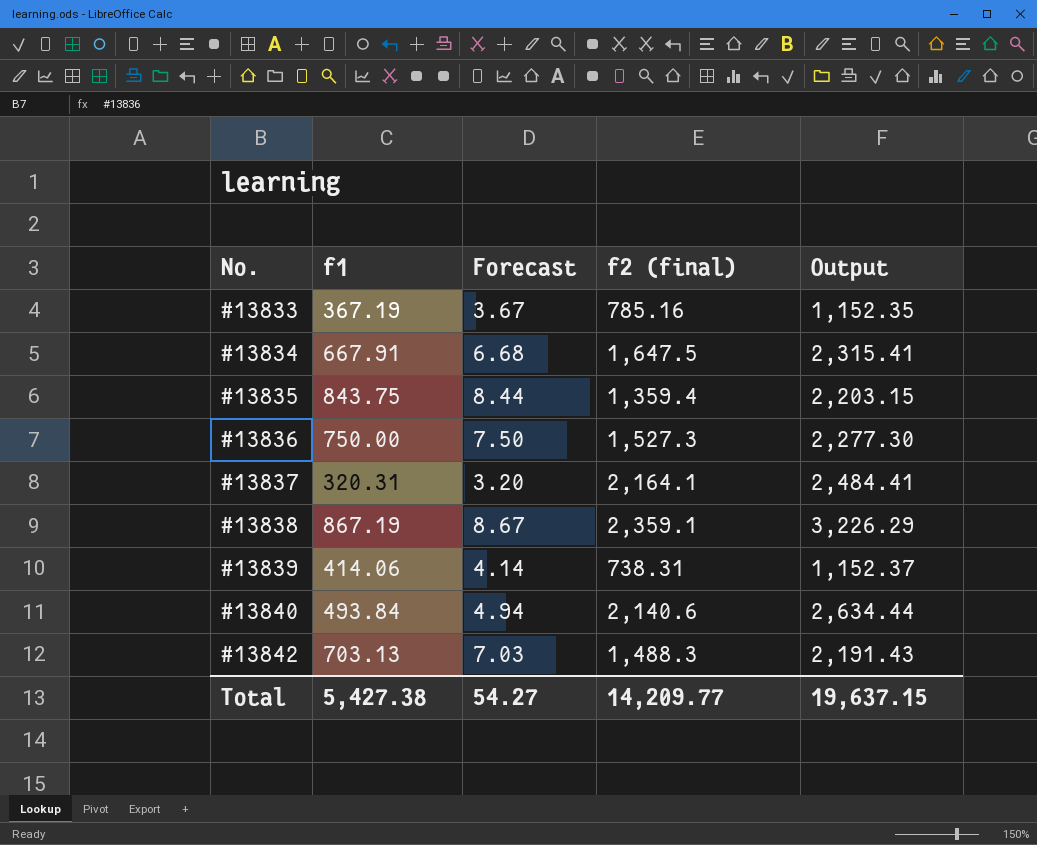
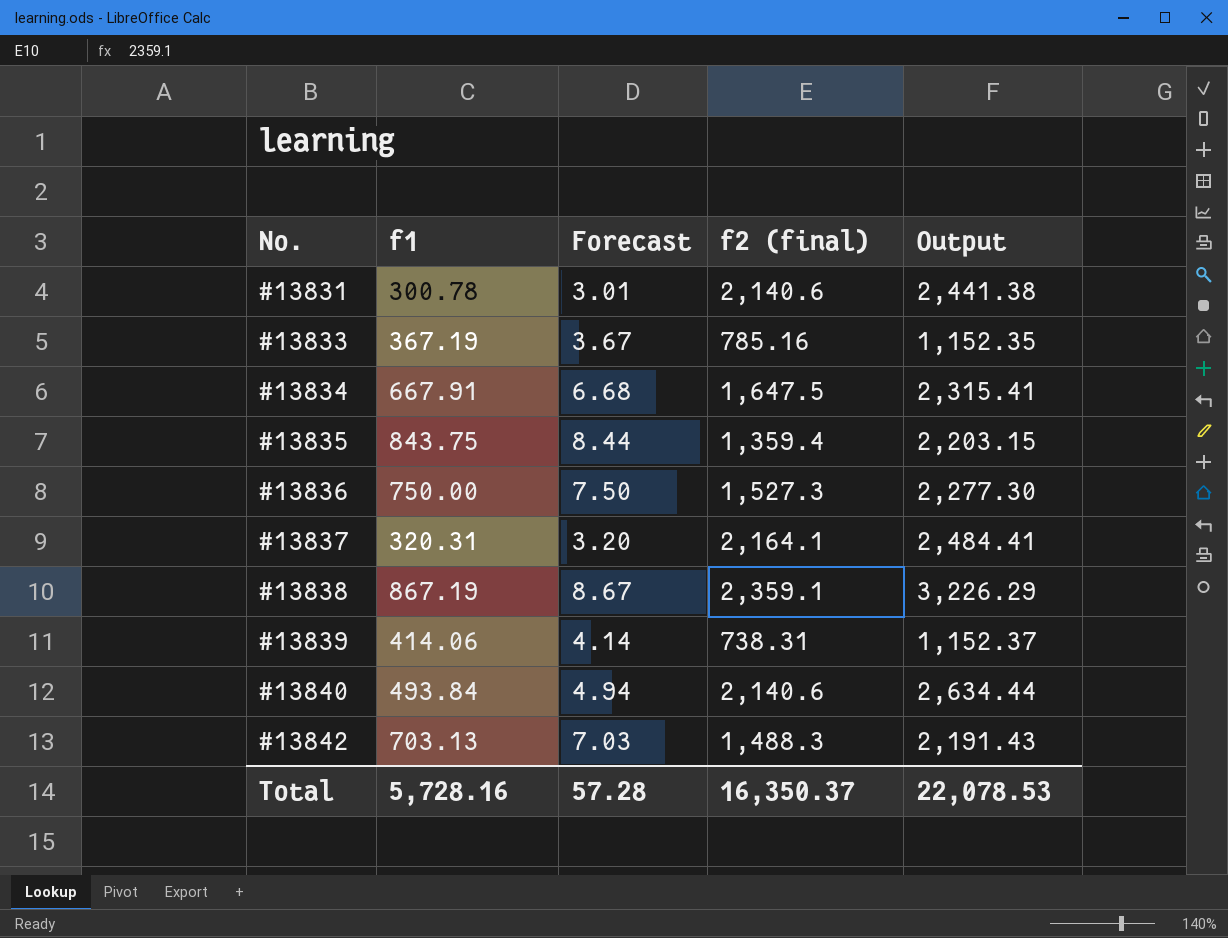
row #13831: none -> 300.78 | 3.01 | 2,140.6 | 2,441.38
Total | f1: 5,427.38 -> 5,728.16
Total | Forecast: 54.27 -> 57.28
Total | f2 (final): 14,209.77 -> 16,350.37
Total | Output: 19,637.15 -> 22,078.53

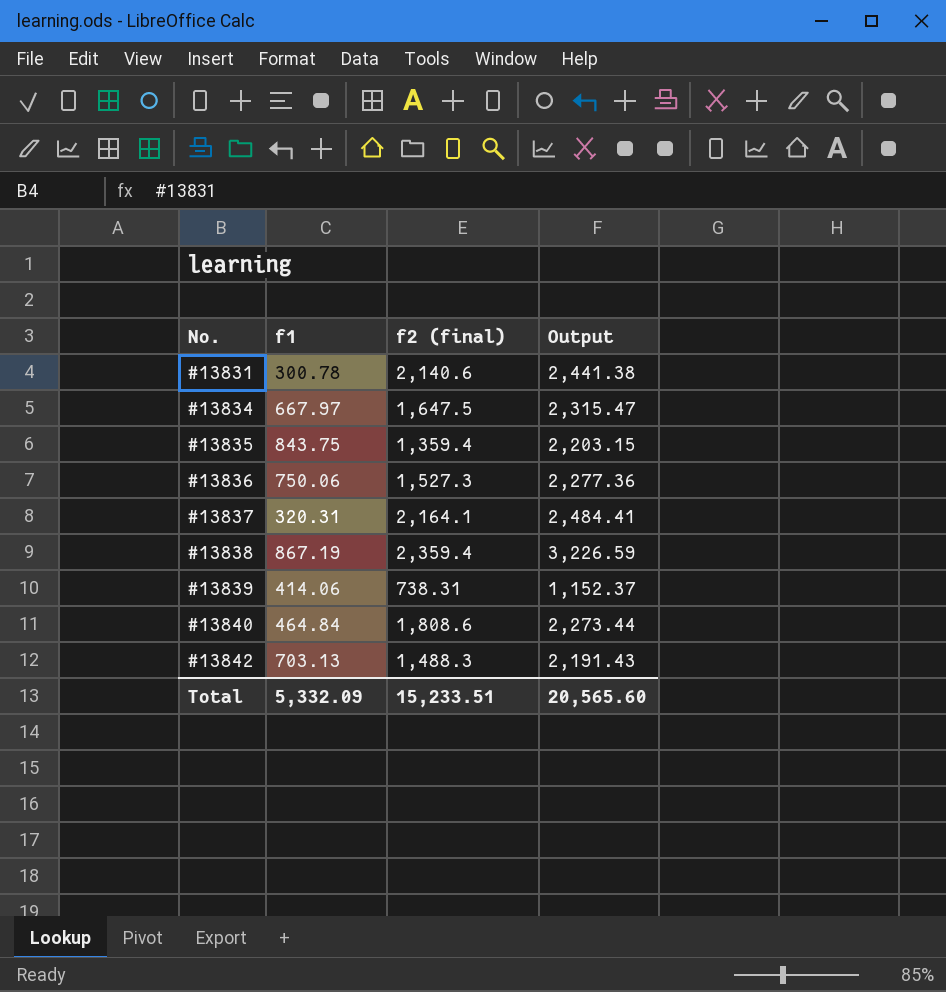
column Forecast | formula: [f1] * 0.01 -> none
row #13833: 367.19 | 3.67 | 785.16 | 1,152.35 -> none
#13834 | f1: 667.91 -> 667.97
#13834 | Output: 2,315.41 -> 2,315.47
#13836 | f1: 750.00 -> 750.06
#13836 | Output: 2,277.30 -> 2,277.36
#13838 | f2 (final): 2,359.1 -> 2,359.4
#13838 | Output: 3,226.29 -> 3,226.59
#13840 | f1: 493.84 -> 464.84
#13840 | f2 (final): 2,140.6 -> 1,808.6
#13840 | Output: 2,634.44 -> 2,273.44
Total | f1: 5,728.16 -> 5,332.09
Total | f2 (final): 16,350.37 -> 15,233.51
Total | Output: 22,078.53 -> 20,565.60

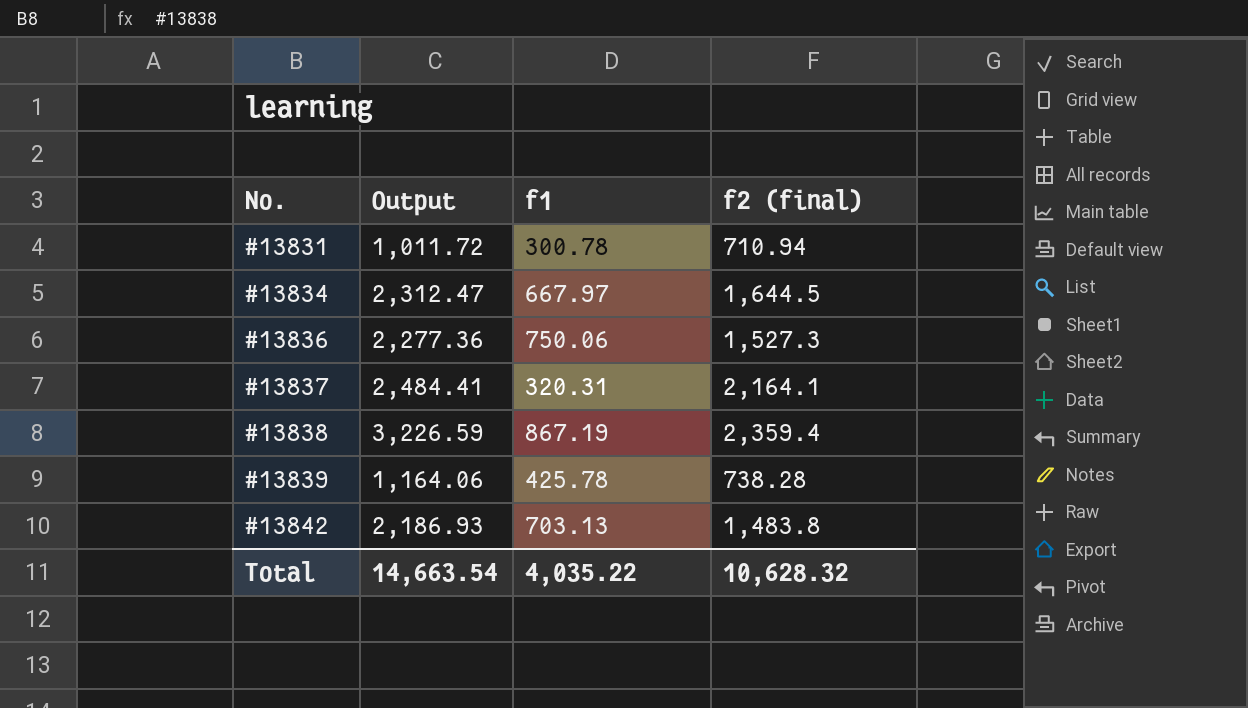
column Output | position: 4 -> 2
row #13835: 843.75 | 1,359.4 | 2,203.15 -> none
row #13840: 464.84 | 1,808.6 | 2,273.44 -> none
#13831 | Output: 2,441.38 -> 1,011.72
#13831 | f2 (final): 2,140.6 -> 710.94
#13834 | Output: 2,315.47 -> 2,312.47
#13834 | f2 (final): 1,647.5 -> 1,644.5
#13839 | Output: 1,152.37 -> 1,164.06
#13839 | f1: 414.06 -> 425.78
#13839 | f2 (final): 738.31 -> 738.28
#13842 | Output: 2,191.43 -> 2,186.93
#13842 | f2 (final): 1,488.3 -> 1,483.8
Total | Output: 20,565.60 -> 14,663.54
Total | f1: 5,332.09 -> 4,035.22
Total | f2 (final): 15,233.51 -> 10,628.32

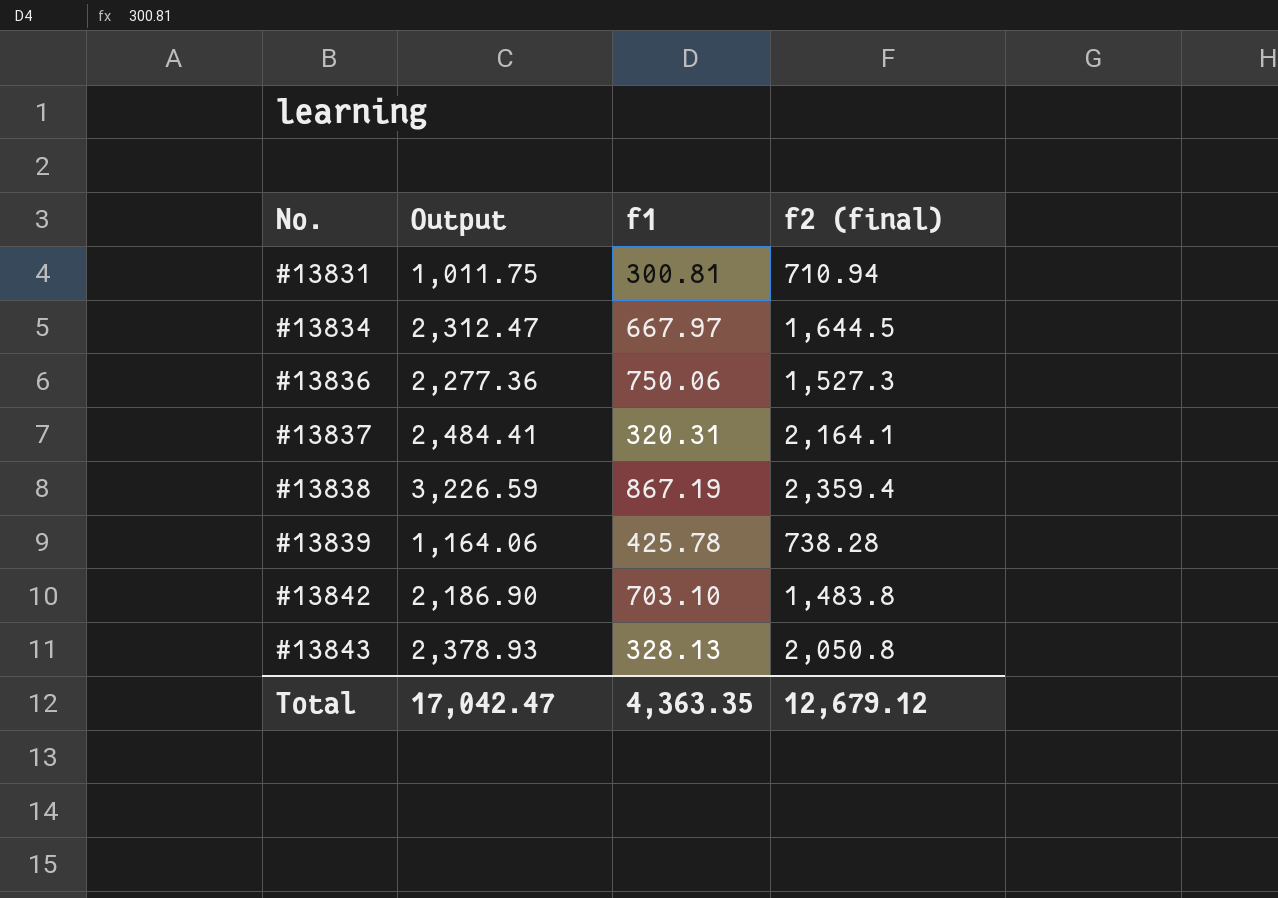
#13831 | Output: 1,011.72 -> 1,011.75
#13831 | f1: 300.78 -> 300.81
#13842 | Output: 2,186.93 -> 2,186.90
#13842 | f1: 703.13 -> 703.10
row #13843: none -> 2,378.93 | 328.13 | 2,050.8
Total | Output: 14,663.54 -> 17,042.47
Total | f1: 4,035.22 -> 4,363.35
Total | f2 (final): 10,628.32 -> 12,679.12

